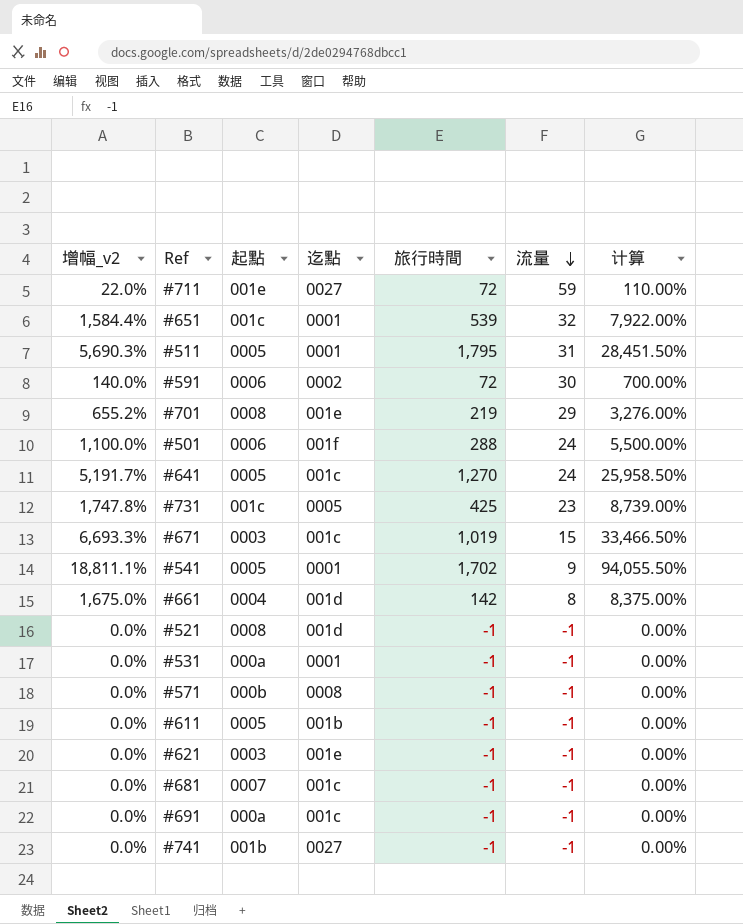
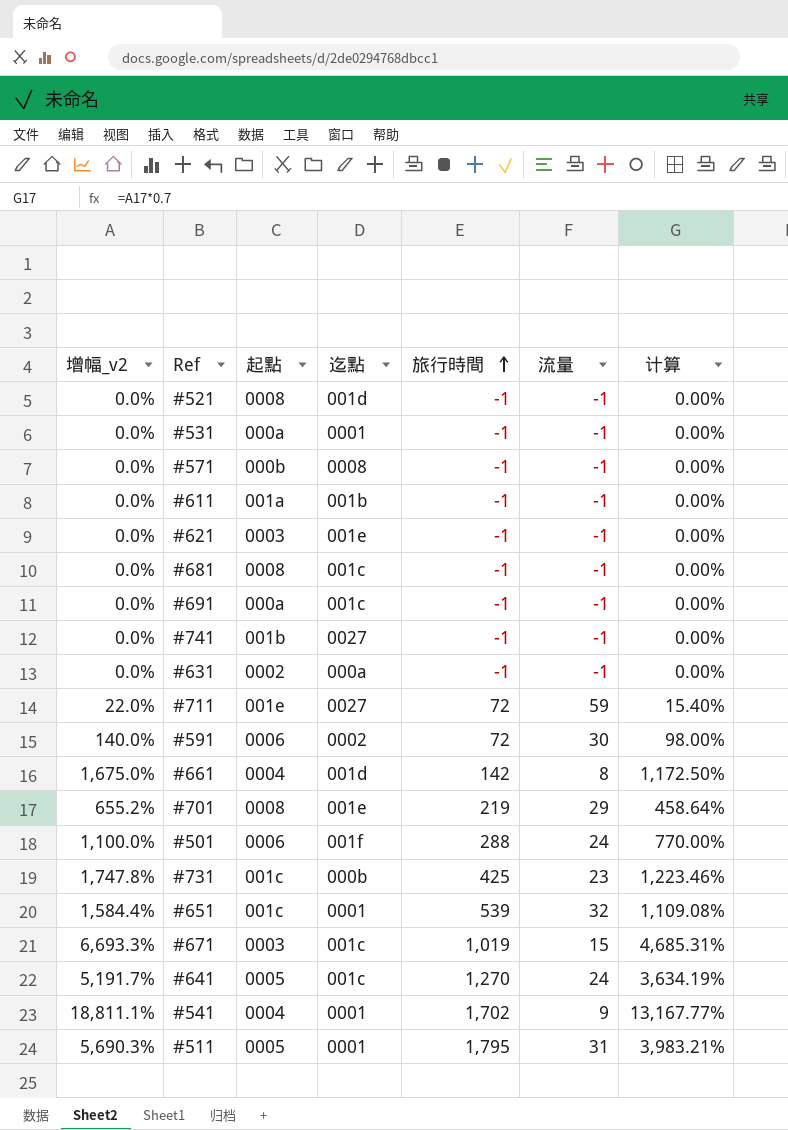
row order: 流量 descending -> 旅行時間 ascending
column 计算 | formula: [增幅_v2] * 5 -> [增幅_v2] * 0.7
#611 | 起點: 0005 -> 001a
#681 | 起點: 0007 -> 0008
row #631: none -> 0.0% | 0002 | 000a | -1 | -1 | 0.00%
#731 | 迄點: 0005 -> 000b
#541 | 起點: 0005 -> 0004

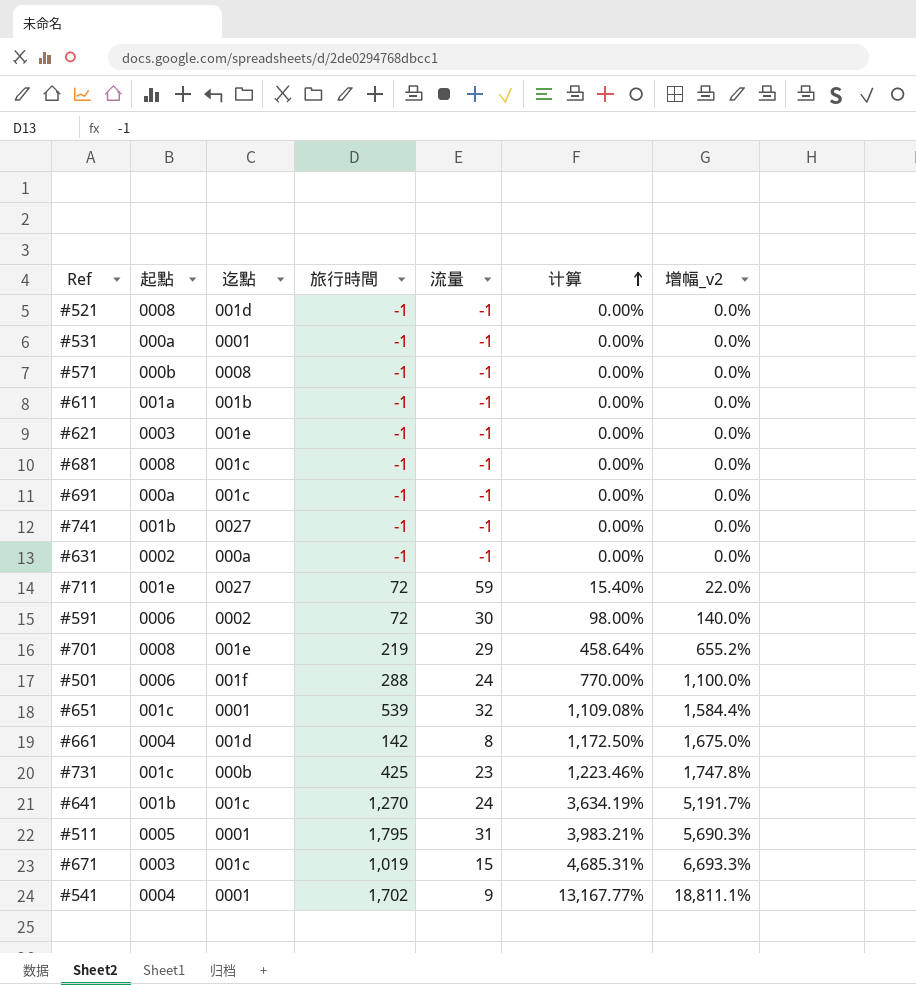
row order: 旅行時間 ascending -> 计算 ascending
column 增幅_v2 | position: 1 -> 7
#641 | 起點: 0005 -> 001b

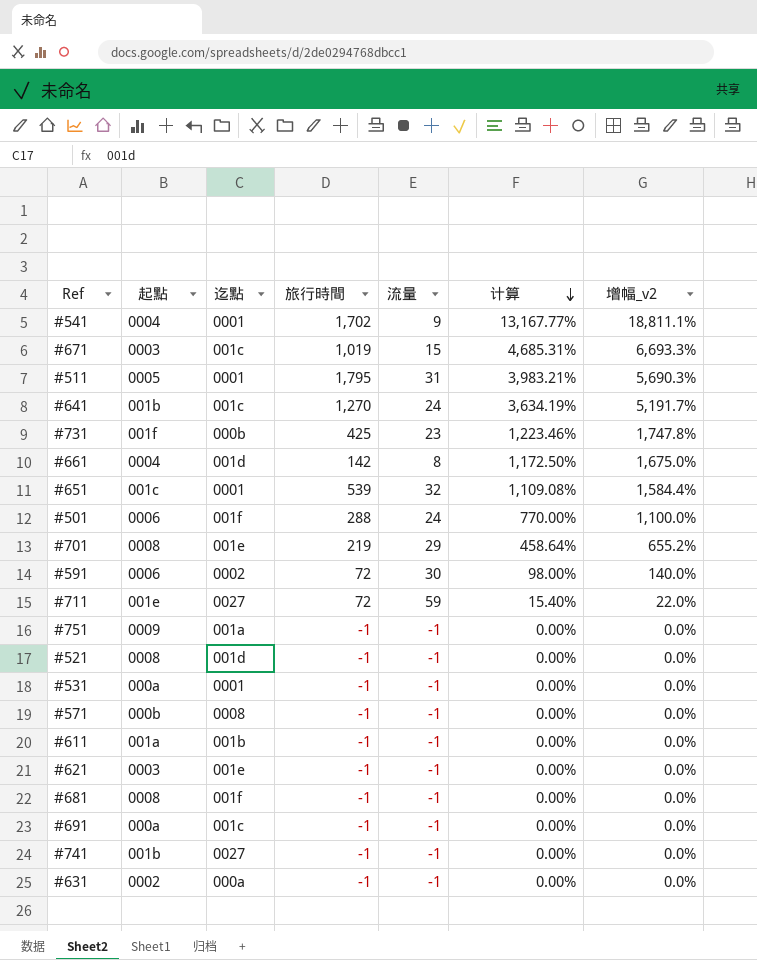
row order: 计算 ascending -> 计算 descending
#731 | 起點: 001c -> 001f
row #751: none -> 0009 | 001a | -1 | -1 | 0.00% | 0.0%
#681 | 迄點: 001c -> 001f

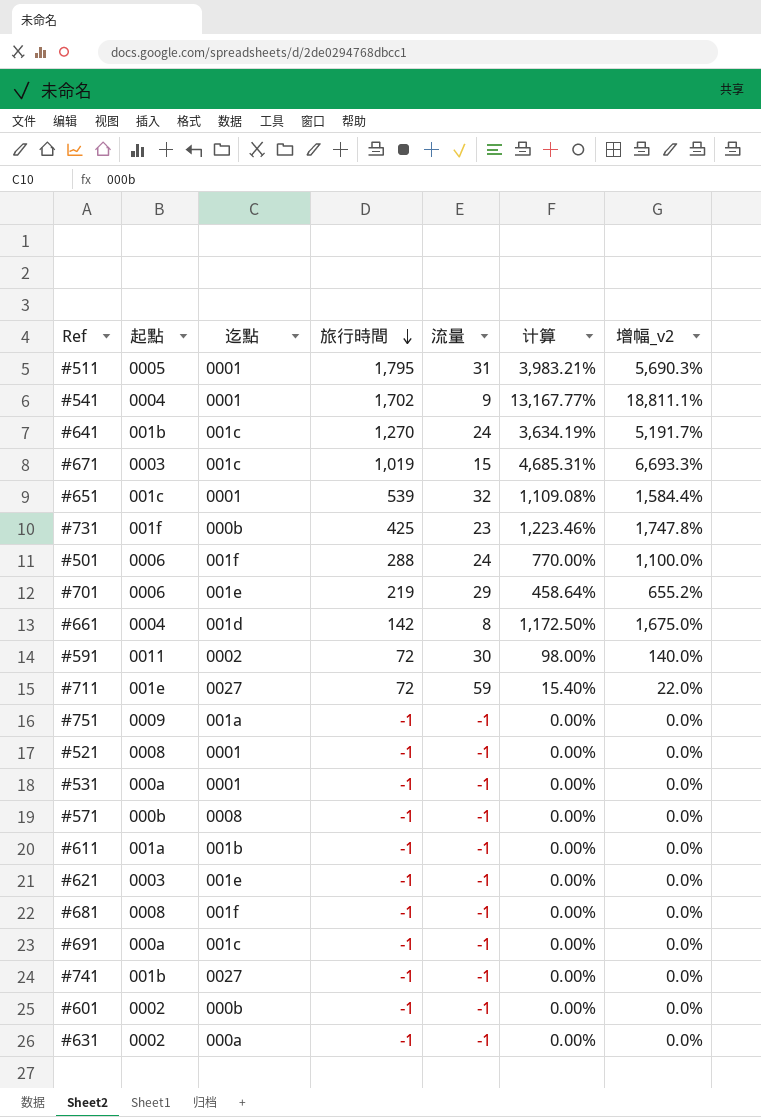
row order: 计算 descending -> 旅行時間 descending
#701 | 起點: 0008 -> 0006
#591 | 起點: 0006 -> 0011
#521 | 迄點: 001d -> 0001
row #601: none -> 0002 | 000b | -1 | -1 | 0.00% | 0.0%

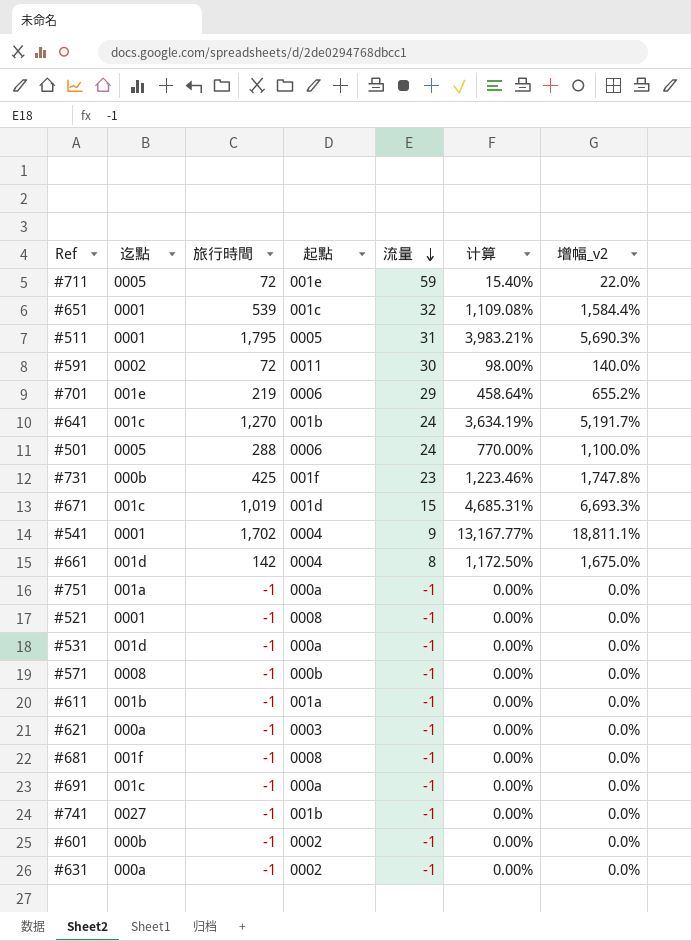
row order: 旅行時間 descending -> 流量 descending
column 起點 | position: 2 -> 4
#711 | 迄點: 0027 -> 0005
#501 | 迄點: 001f -> 0005
#671 | 起點: 0003 -> 001d
#751 | 起點: 0009 -> 000a
#531 | 迄點: 0001 -> 001d
#621 | 迄點: 001e -> 000a

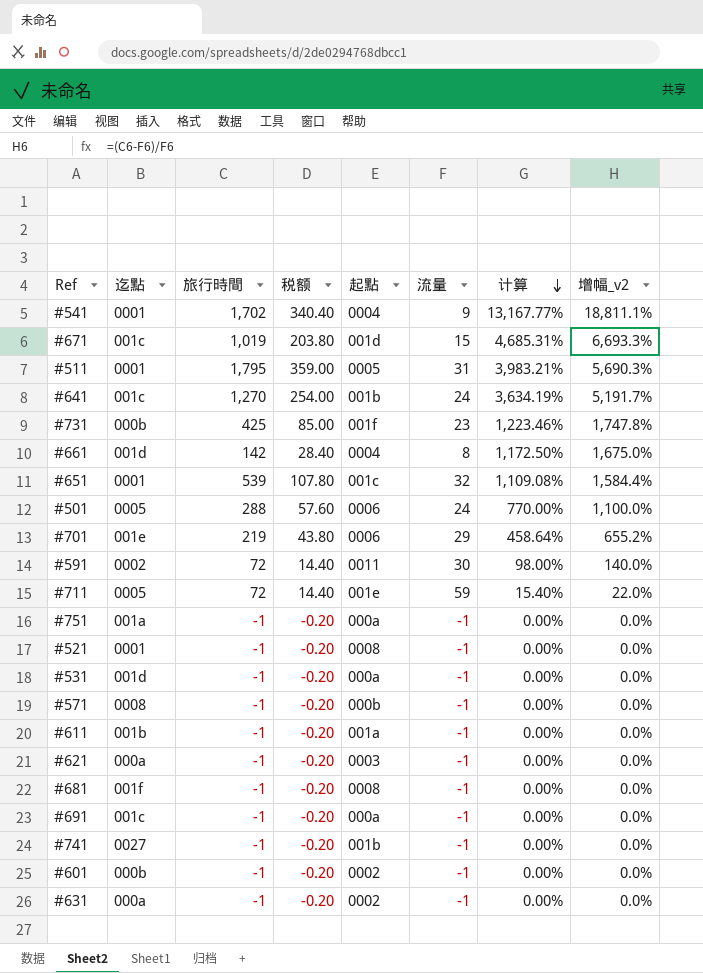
row order: 流量 descending -> 计算 descending
column 税额 | formula: none -> [旅行時間] * 0.2

